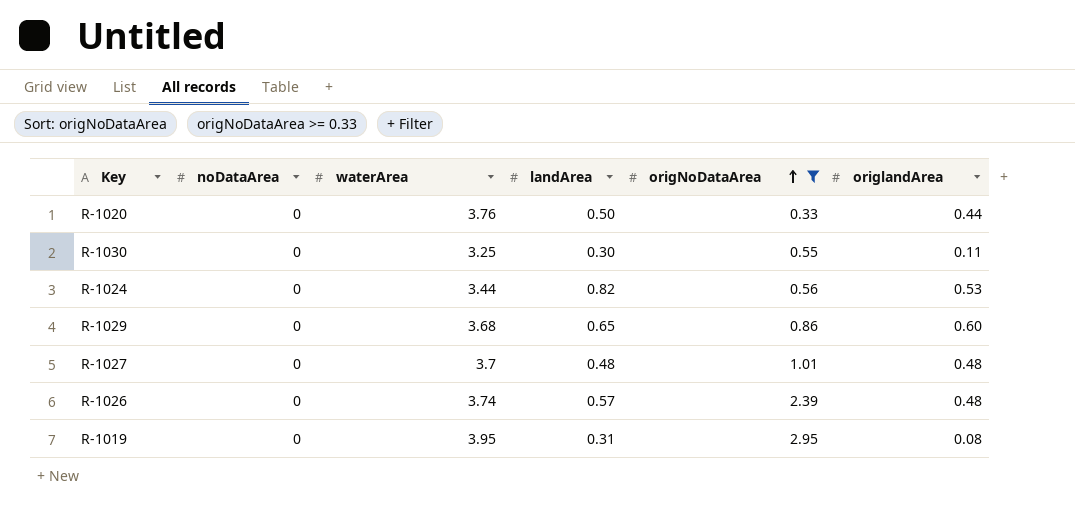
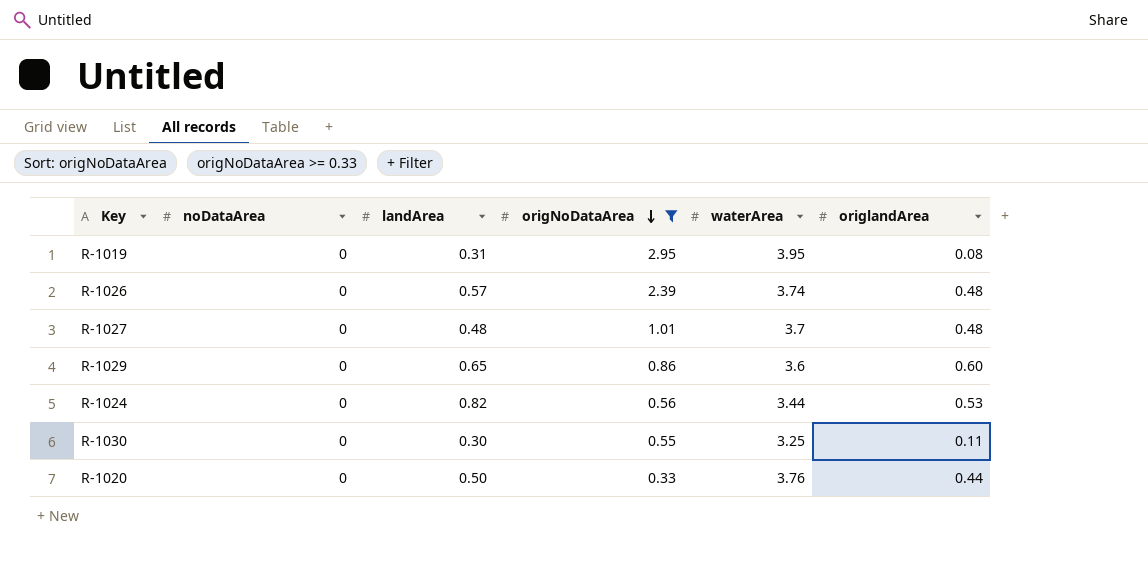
row order: origNoDataArea ascending -> origNoDataArea descending
column waterArea | position: 3 -> 5
R-1029 | waterArea: 3.68 -> 3.6

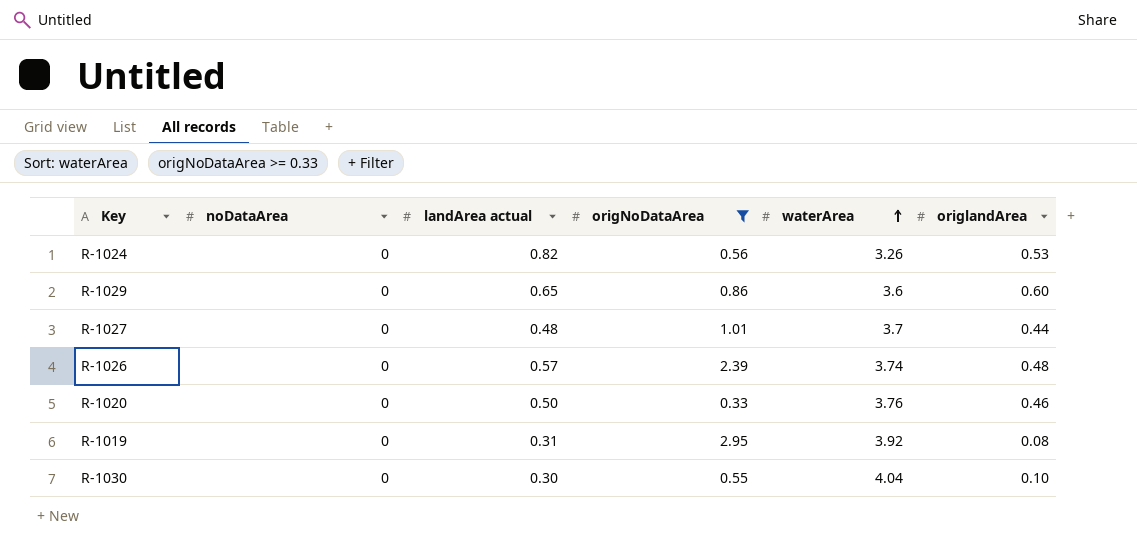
row order: origNoDataArea descending -> waterArea ascending
column name: landArea -> landArea actual
R-1024 | waterArea: 3.44 -> 3.26
R-1027 | origlandArea: 0.48 -> 0.44
R-1020 | origlandArea: 0.44 -> 0.46
R-1019 | waterArea: 3.95 -> 3.92
R-1030 | waterArea: 3.25 -> 4.04
R-1030 | origlandArea: 0.11 -> 0.10

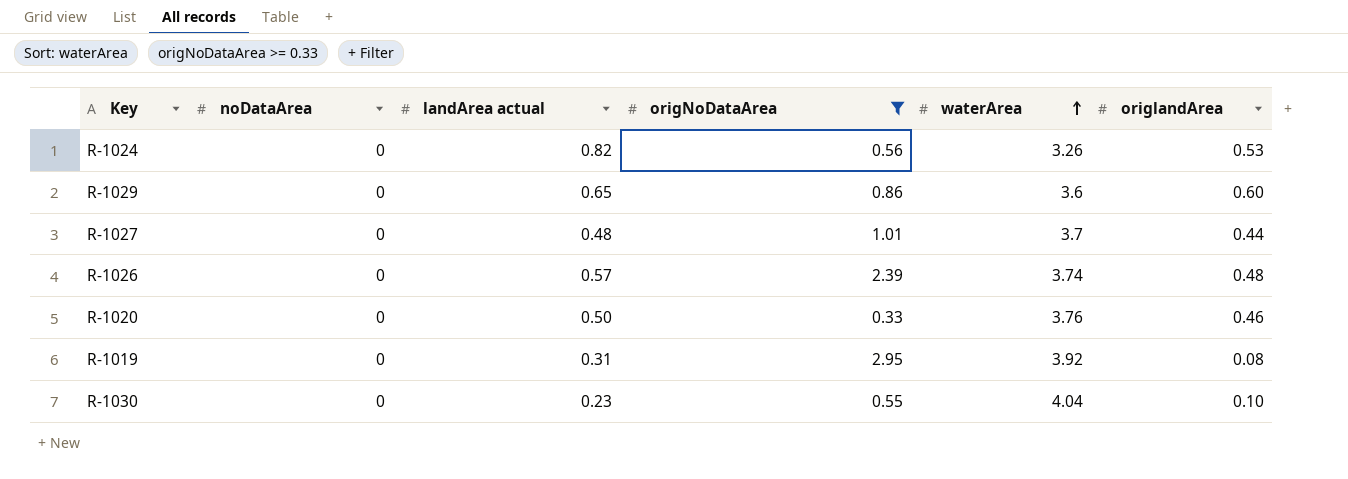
R-1030 | landArea actual: 0.30 -> 0.23

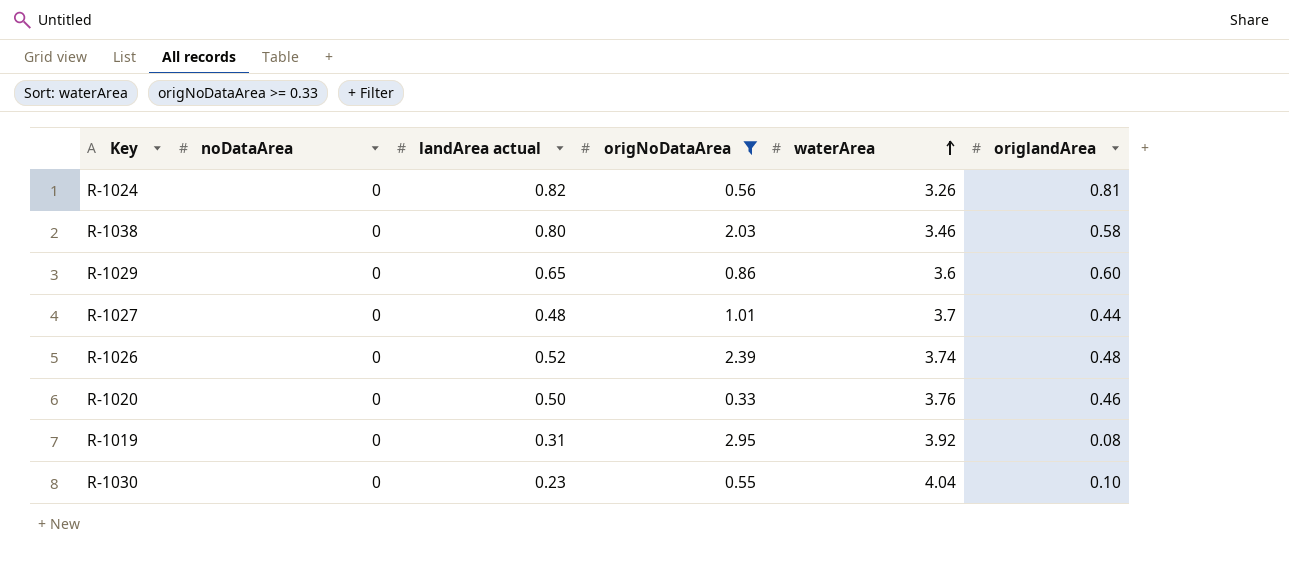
R-1024 | origlandArea: 0.53 -> 0.81
row R-1038: none -> 0 | 0.80 | 2.03 | 3.46 | 0.58
R-1026 | landArea actual: 0.57 -> 0.52

